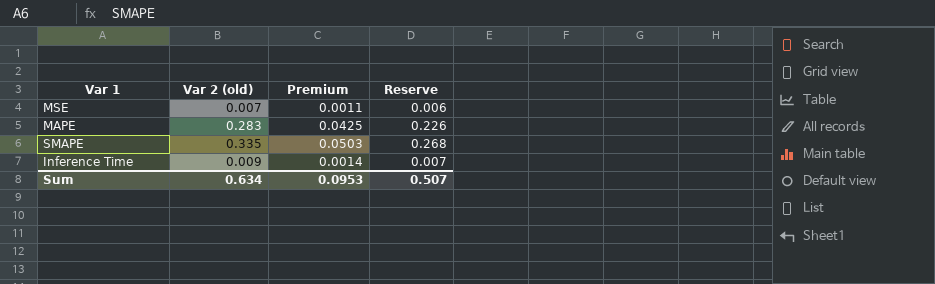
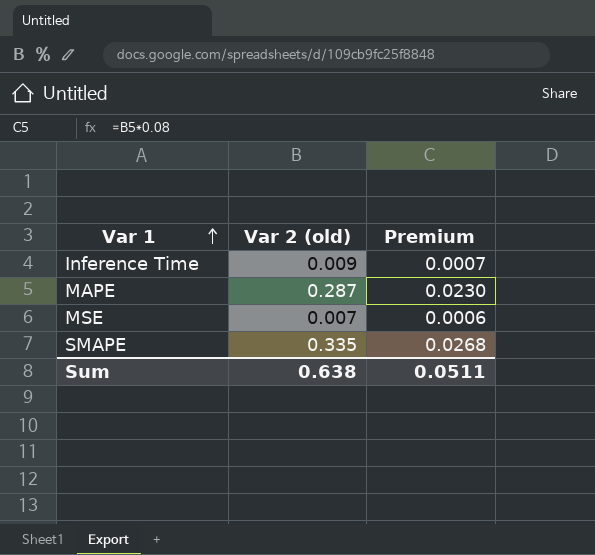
row order: none -> Var 1 ascending
column Reserve | formula: [Var 2 (old)] * 0.8 -> none
column Premium | formula: [Var 2 (old)] * 0.15 -> [Var 2 (old)] * 0.08
MAPE | Var 2 (old): 0.283 -> 0.287
Sum | Var 2 (old): 0.634 -> 0.638
Sum | Premium: 0.0953 -> 0.0511

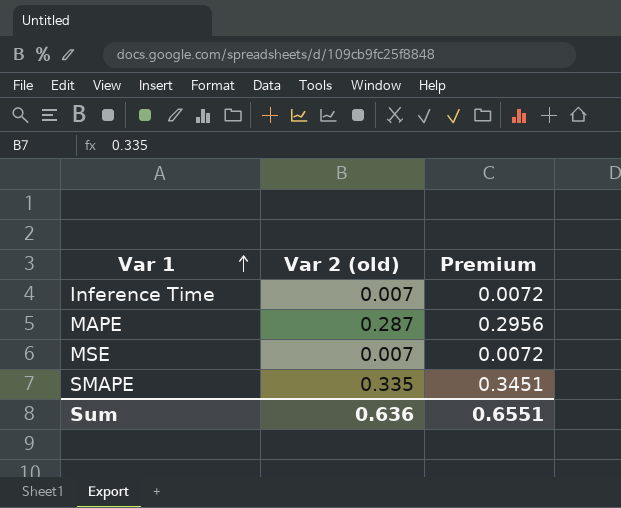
column Premium | formula: [Var 2 (old)] * 0.08 -> [Var 2 (old)] * 1.03
Inference Time | Var 2 (old): 0.009 -> 0.007
Sum | Var 2 (old): 0.638 -> 0.636
Sum | Premium: 0.0511 -> 0.6551

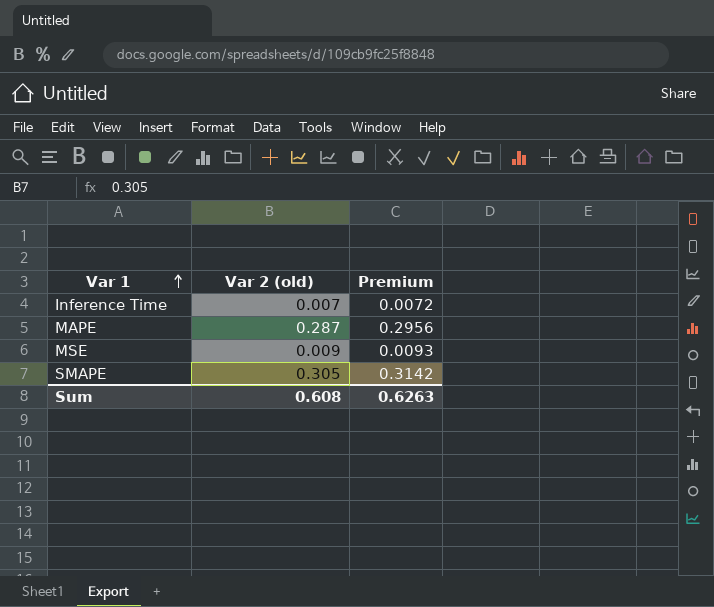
MSE | Var 2 (old): 0.007 -> 0.009
MSE | Premium: 0.0072 -> 0.0093
SMAPE | Var 2 (old): 0.335 -> 0.305
SMAPE | Premium: 0.3451 -> 0.3142
Sum | Var 2 (old): 0.636 -> 0.608
Sum | Premium: 0.6551 -> 0.6263

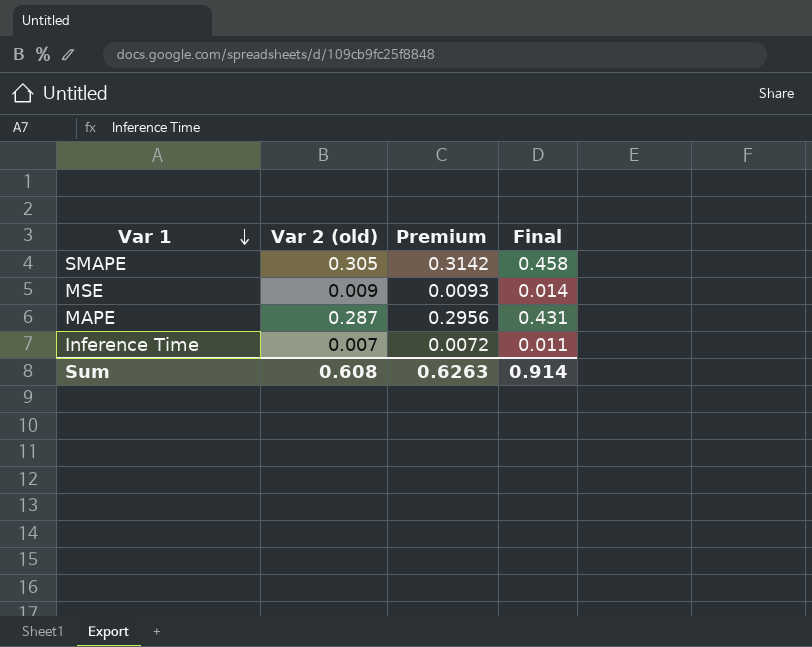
row order: Var 1 ascending -> Var 1 descending
column Final | formula: none -> [Var 2 (old)] * 1.5

